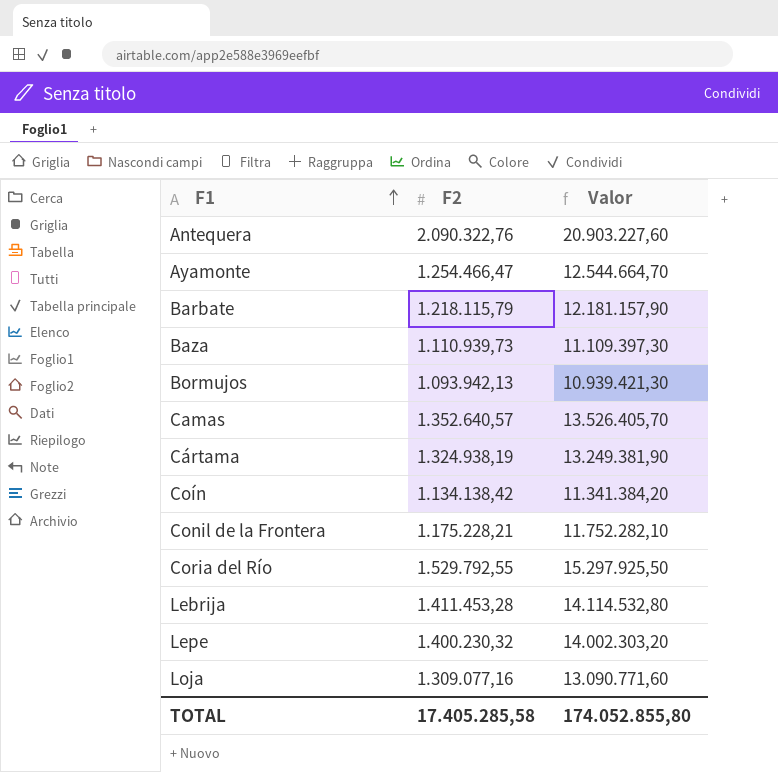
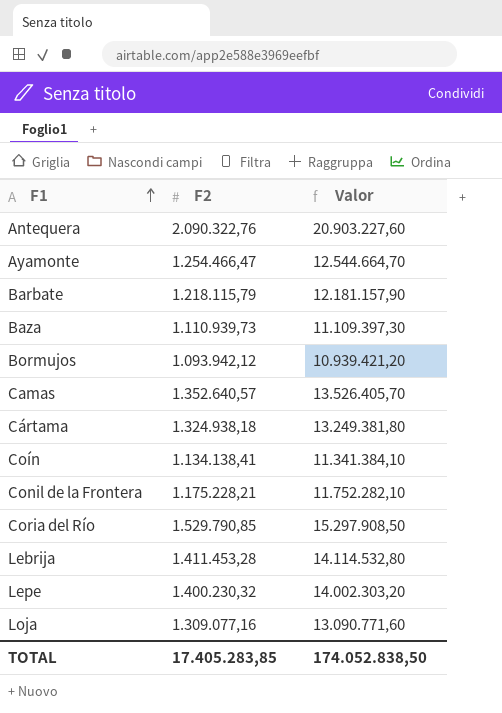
Bormujos | F2: 1.093.942,13 -> 1.093.942,12
Bormujos | Valor: 10.939.421,30 -> 10.939.421,20
Cártama | F2: 1.324.938,19 -> 1.324.938,18
Cártama | Valor: 13.249.381,90 -> 13.249.381,80
Coín | F2: 1.134.138,42 -> 1.134.138,41
Coín | Valor: 11.341.384,20 -> 11.341.384,10
Coria del Río | F2: 1.529.792,55 -> 1.529.790,85
Coria del Río | Valor: 15.297.925,50 -> 15.297.908,50
TOTAL | F2: 17.405.285,58 -> 17.405.283,85
TOTAL | Valor: 174.052.855,80 -> 174.052.838,50

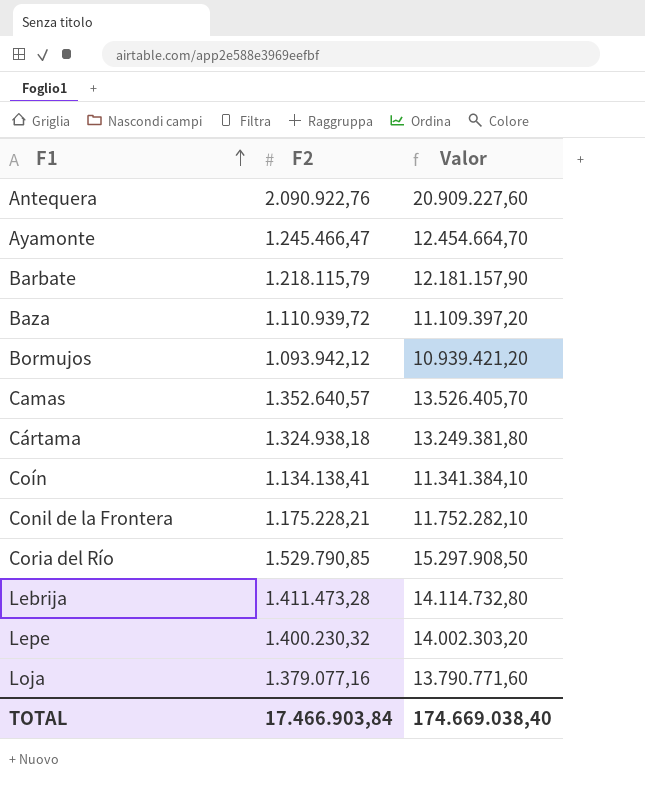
Antequera | F2: 2.090.322,76 -> 2.090.922,76
Antequera | Valor: 20.903.227,60 -> 20.909.227,60
Ayamonte | F2: 1.254.466,47 -> 1.245.466,47
Ayamonte | Valor: 12.544.664,70 -> 12.454.664,70
Baza | F2: 1.110.939,73 -> 1.110.939,72
Baza | Valor: 11.109.397,30 -> 11.109.397,20
Lebrija | F2: 1.411.453,28 -> 1.411.473,28
Lebrija | Valor: 14.114.532,80 -> 14.114.732,80
Loja | F2: 1.309.077,16 -> 1.379.077,16
Loja | Valor: 13.090.771,60 -> 13.790.771,60
TOTAL | F2: 17.405.283,85 -> 17.466.903,84
TOTAL | Valor: 174.052.838,50 -> 174.669.038,40

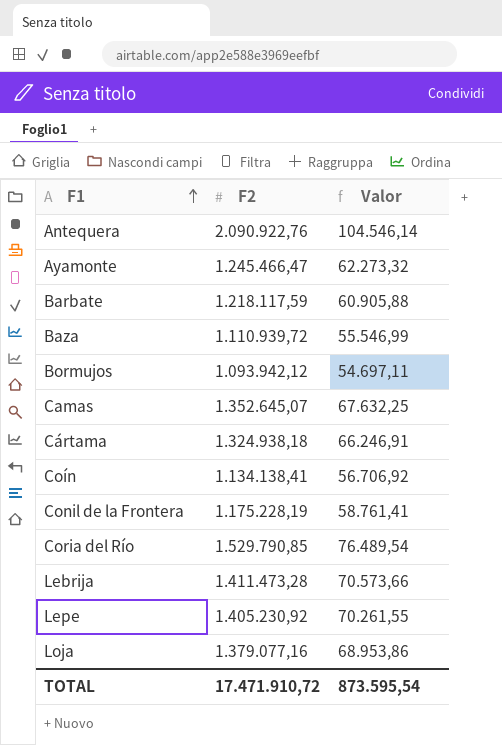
column Valor | formula: [F2] * 10 -> [F2] * 0,05
Barbate | F2: 1.218.115,79 -> 1.218.117,59
Camas | F2: 1.352.640,57 -> 1.352.645,07
Conil de la Frontera | F2: 1.175.228,21 -> 1.175.228,19
Lepe | F2: 1.400.230,32 -> 1.405.230,92
TOTAL | F2: 17.466.903,84 -> 17.471.910,72
TOTAL | Valor: 174.669.038,40 -> 873.595,54

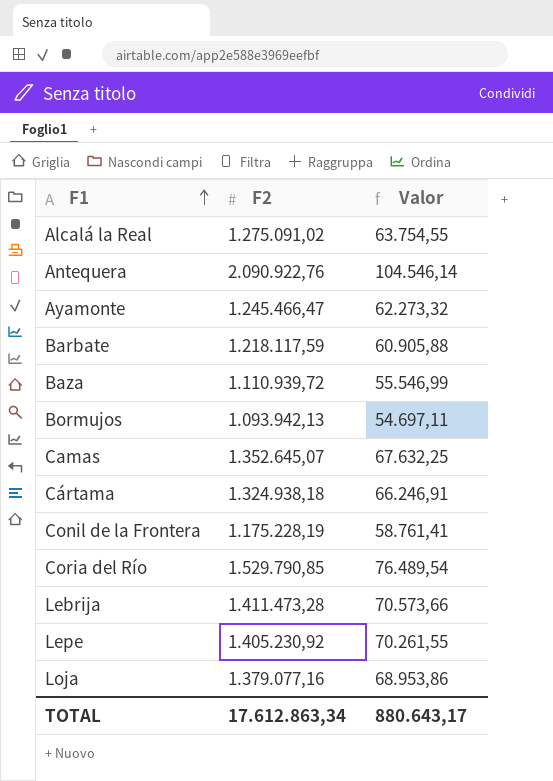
row Coín: 1.134.138,41 | 56.706,92 -> none
row Alcalá la Real: none -> 1.275.091,02 | 63.754,55
Bormujos | F2: 1.093.942,12 -> 1.093.942,13
TOTAL | F2: 17.471.910,72 -> 17.612.863,34
TOTAL | Valor: 873.595,54 -> 880.643,17

